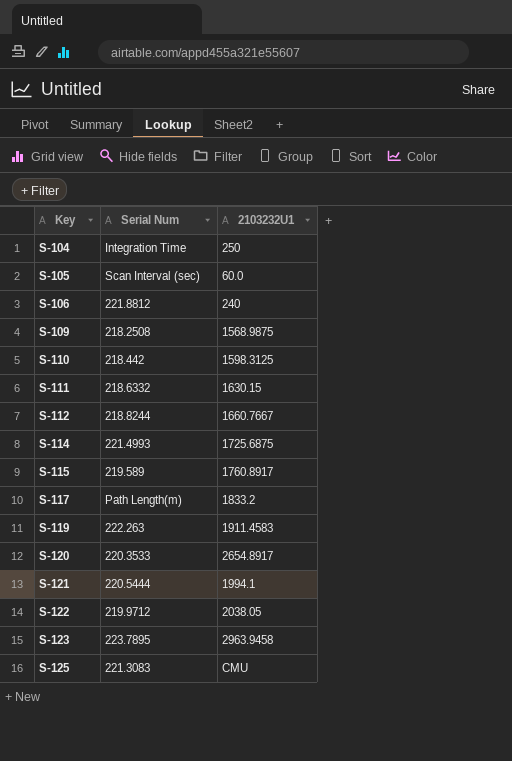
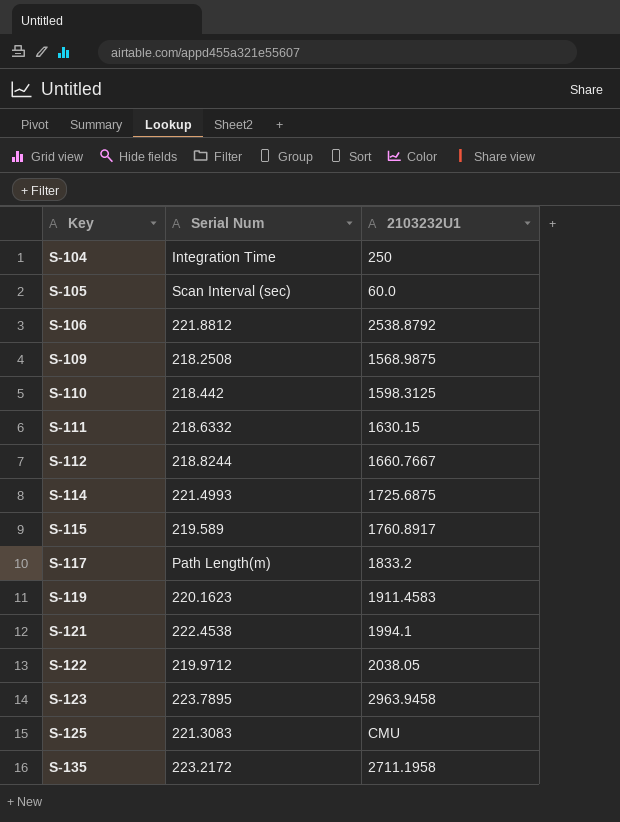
row S-120: 220.3533 | 2654.8917 -> none
S-106 | 2103232U1: 240 -> 2538.8792
S-119 | Serial Num: 222.263 -> 220.1623
S-121 | Serial Num: 220.5444 -> 222.4538
row S-135: none -> 223.2172 | 2711.1958

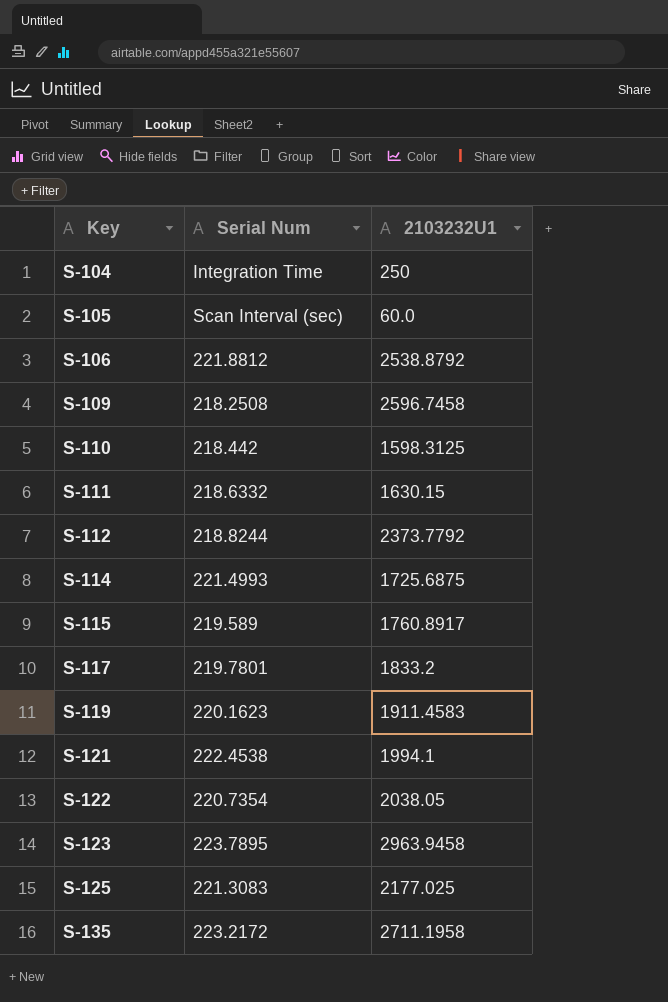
S-109 | 2103232U1: 1568.9875 -> 2596.7458
S-112 | 2103232U1: 1660.7667 -> 2373.7792
S-117 | Serial Num: Path Length(m) -> 219.7801
S-122 | Serial Num: 219.9712 -> 220.7354
S-125 | 2103232U1: CMU -> 2177.025

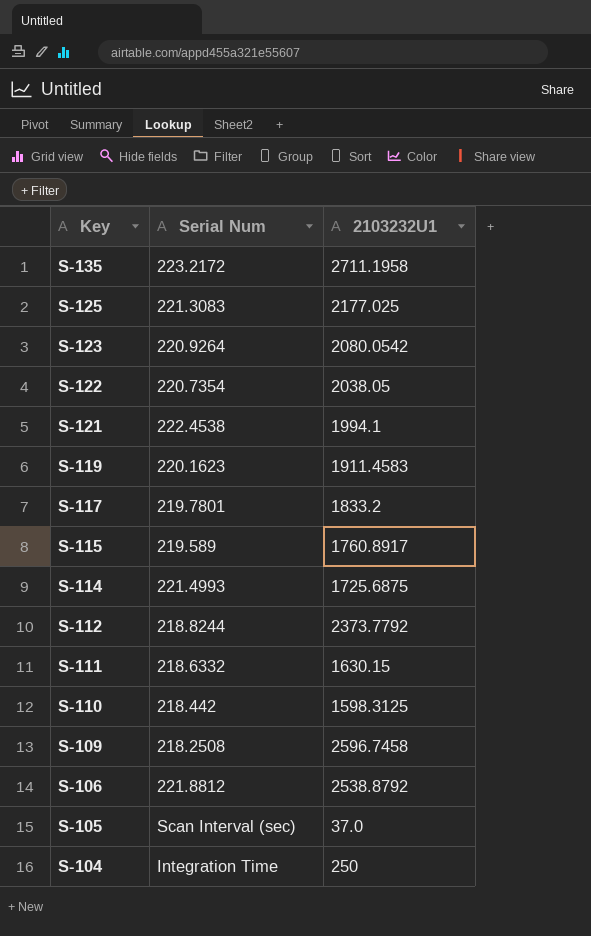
row order: Key ascending -> Key descending
S-123 | Serial Num: 223.7895 -> 220.9264
S-123 | 2103232U1: 2963.9458 -> 2080.0542
S-105 | 2103232U1: 60.0 -> 37.0

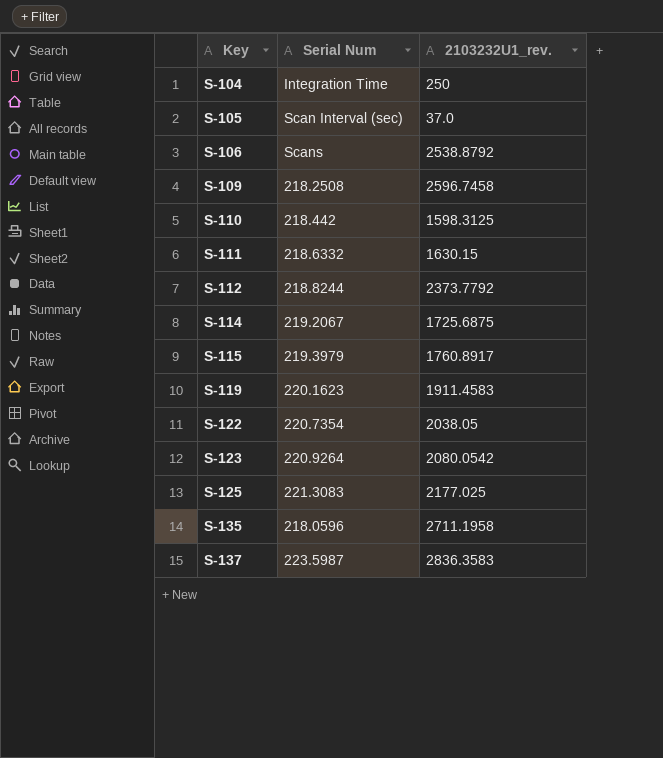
row order: Key descending -> Key ascending
column name: 2103232U1 -> 2103232U1_rev.
row S-121: 222.4538 | 1994.1 -> none
row S-117: 219.7801 | 1833.2 -> none
S-106 | Serial Num: 221.8812 -> Scans
S-114 | Serial Num: 221.4993 -> 219.2067
S-115 | Serial Num: 219.589 -> 219.3979
S-135 | Serial Num: 223.2172 -> 218.0596
row S-137: none -> 223.5987 | 2836.3583

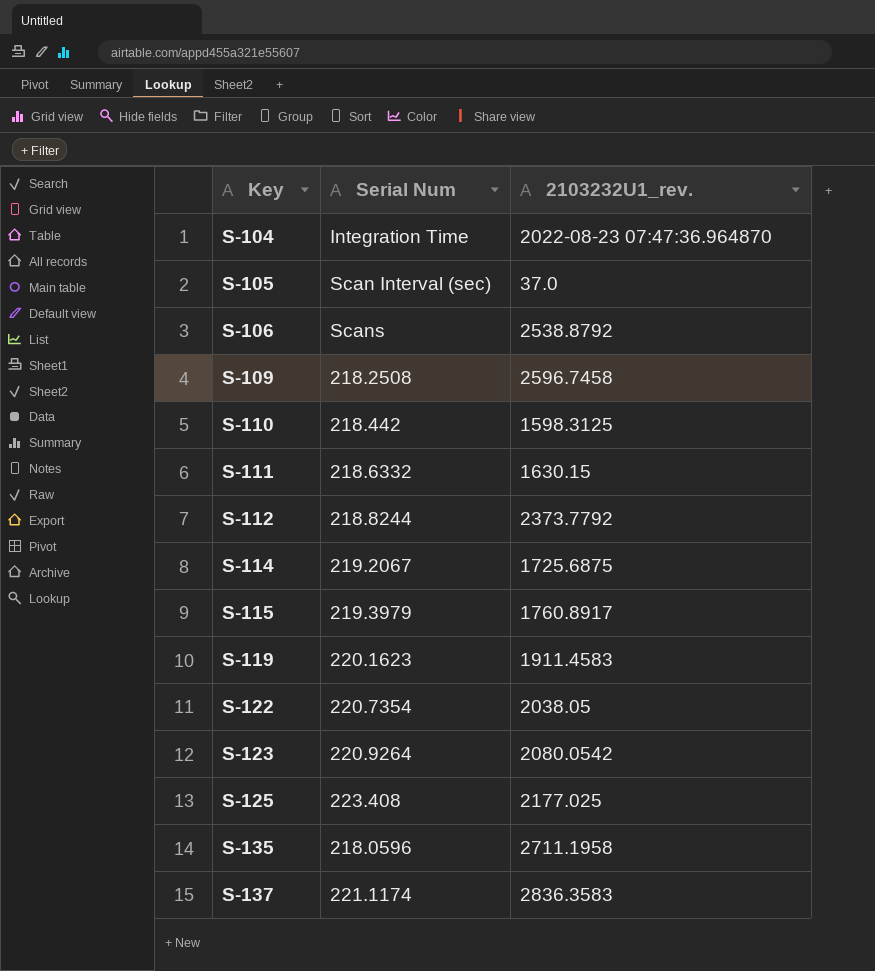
S-104 | 2103232U1_rev.: 250 -> 2022-08-23 07:47:36.964870
S-125 | Serial Num: 221.3083 -> 223.408
S-137 | Serial Num: 223.5987 -> 221.1174

